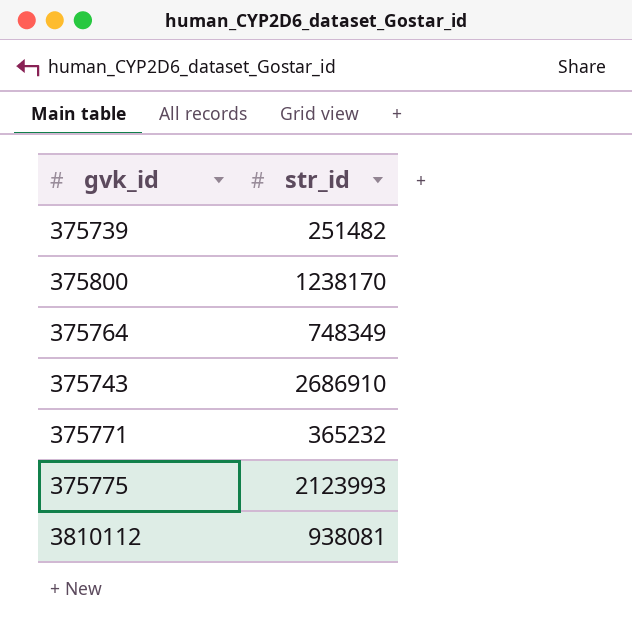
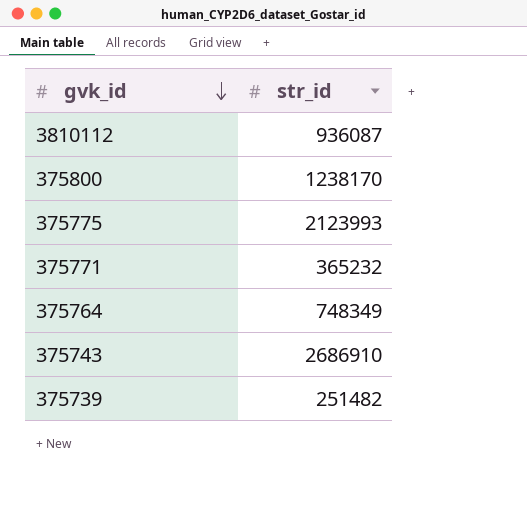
row order: none -> gvk_id descending
3810112 | str_id: 938081 -> 936087

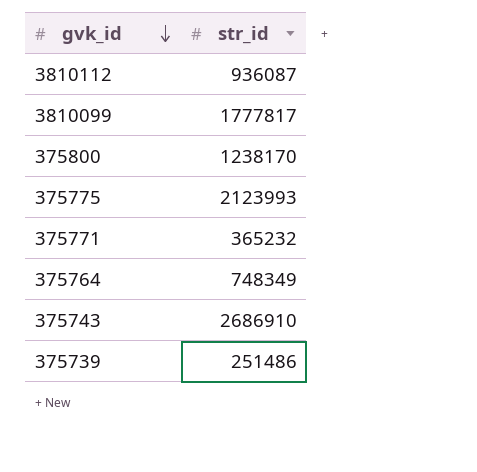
row 3810099: none -> 1777817
375739 | str_id: 251482 -> 251486

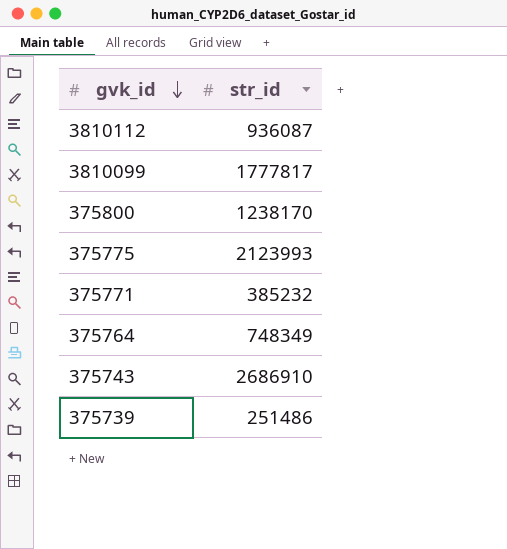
375771 | str_id: 365232 -> 385232

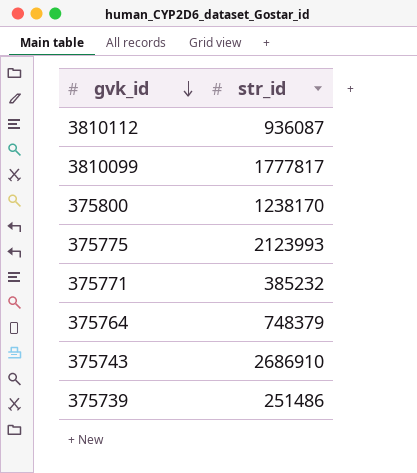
375764 | str_id: 748349 -> 748379

